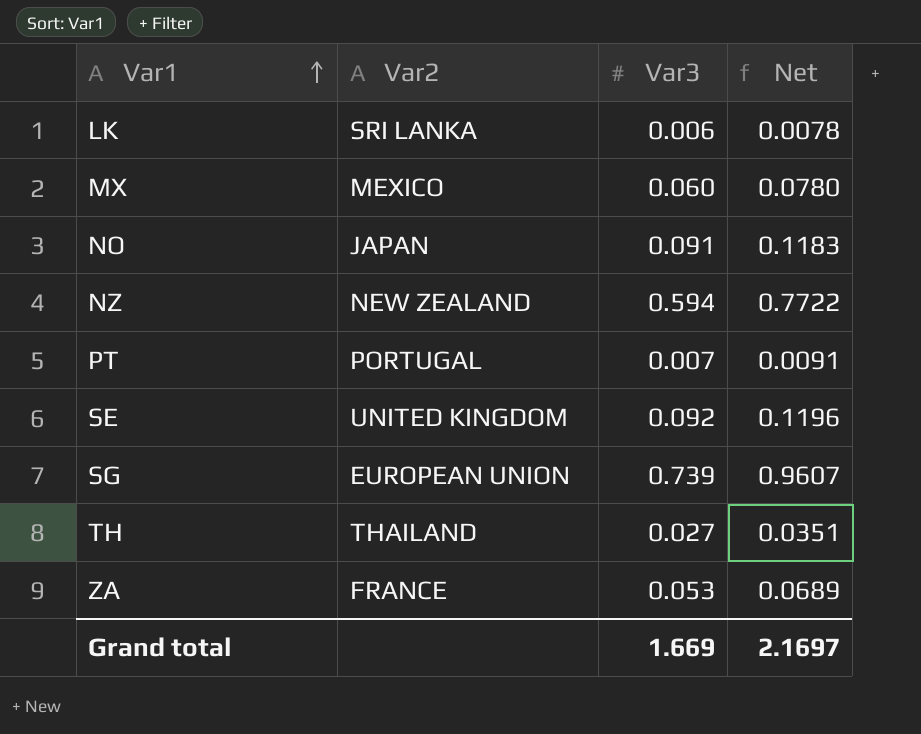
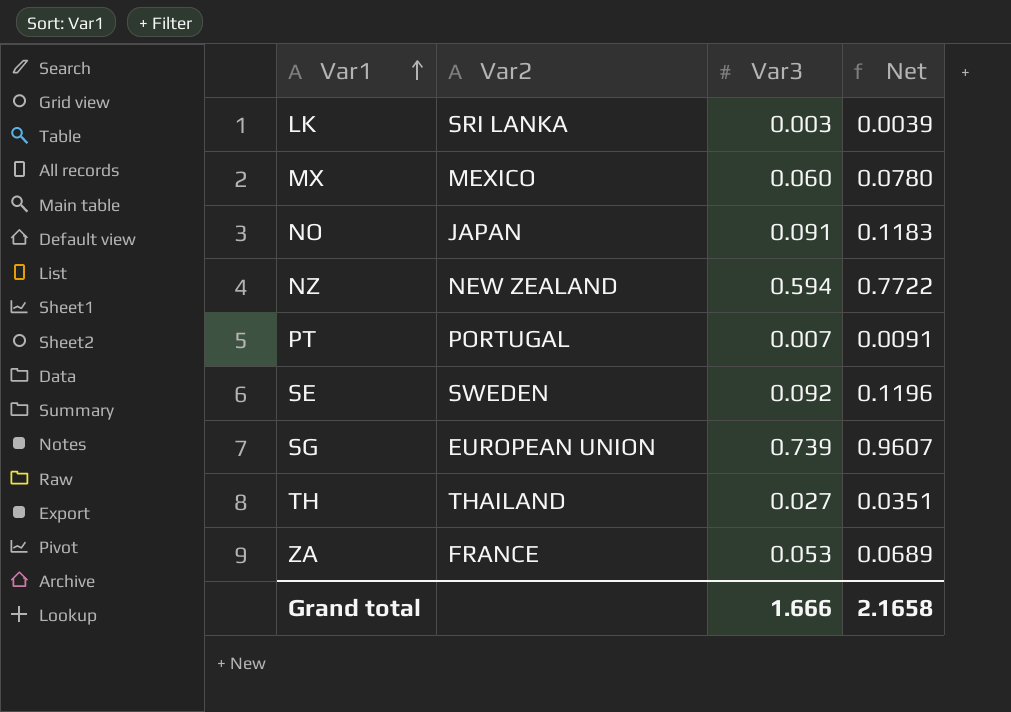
LK | Var3: 0.006 -> 0.003
LK | Net: 0.0078 -> 0.0039
SE | Var2: UNITED KINGDOM -> SWEDEN
Grand total | Var3: 1.669 -> 1.666
Grand total | Net: 2.1697 -> 2.1658

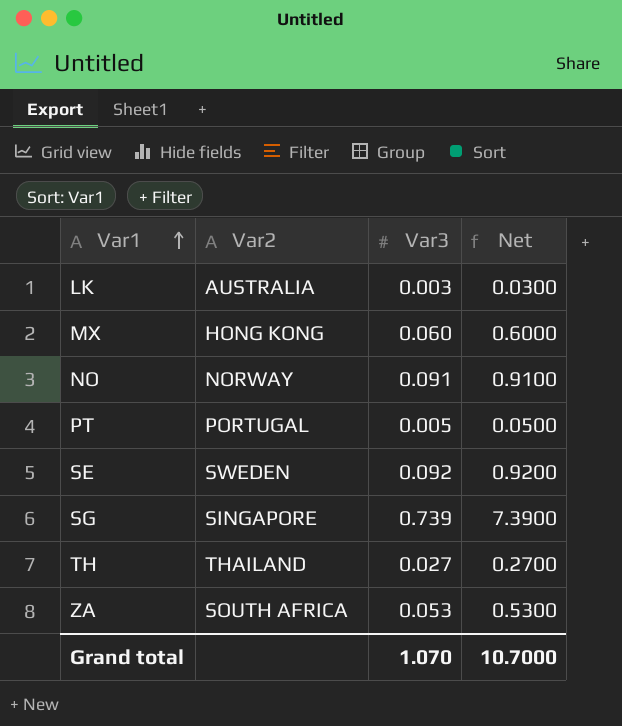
column Net | formula: [Var3] * 1.3 -> [Var3] * 10
row NZ: NEW ZEALAND | 0.594 | 0.7722 -> none
LK | Var2: SRI LANKA -> AUSTRALIA
MX | Var2: MEXICO -> HONG KONG
NO | Var2: JAPAN -> NORWAY
PT | Var3: 0.007 -> 0.005
SG | Var2: EUROPEAN UNION -> SINGAPORE
ZA | Var2: FRANCE -> SOUTH AFRICA
Grand total | Var3: 1.666 -> 1.070
Grand total | Net: 2.1658 -> 10.7000

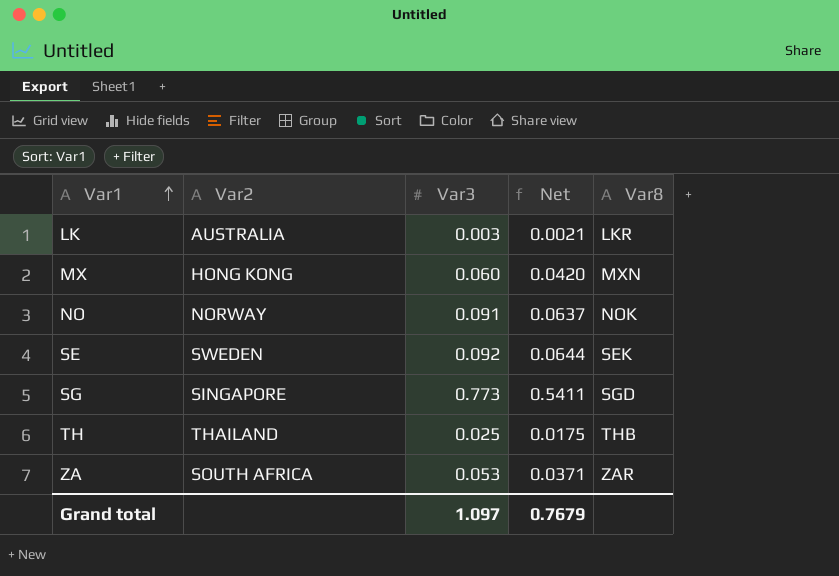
column Net | formula: [Var3] * 10 -> [Var3] * 0.7
column Var8 | position: none -> 5
row PT: PORTUGAL | 0.005 | 0.0500 -> none
SG | Var3: 0.739 -> 0.773
TH | Var3: 0.027 -> 0.025
Grand total | Var3: 1.070 -> 1.097
Grand total | Net: 10.7000 -> 0.7679

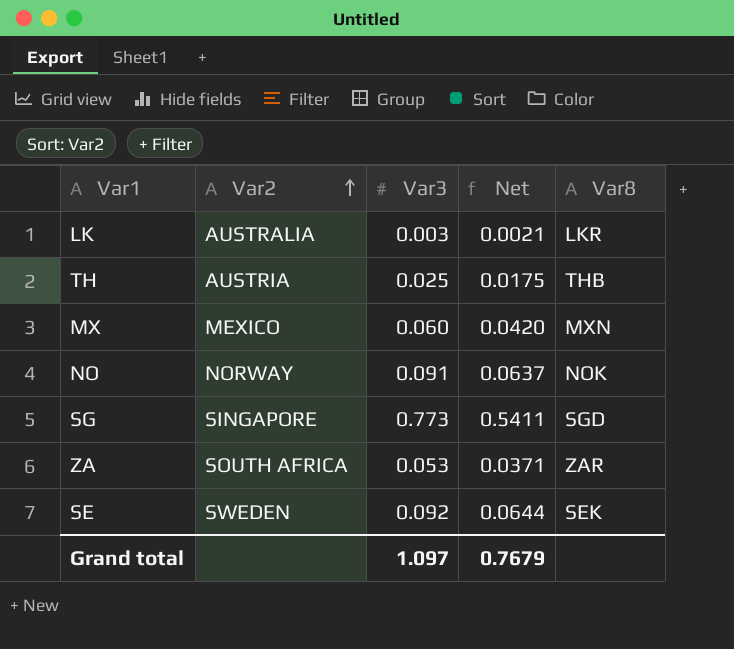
row order: Var1 ascending -> Var2 ascending
TH | Var2: THAILAND -> AUSTRIA
MX | Var2: HONG KONG -> MEXICO

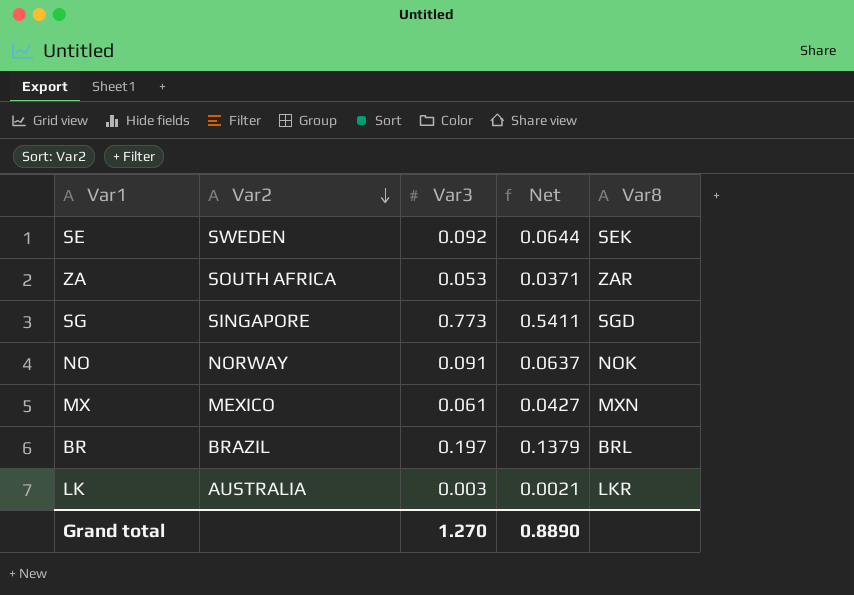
row order: Var2 ascending -> Var2 descending
row TH: AUSTRIA | 0.025 | 0.0175 | THB -> none
MX | Var3: 0.060 -> 0.061
MX | Net: 0.0420 -> 0.0427
row BR: none -> BRAZIL | 0.197 | 0.1379 | BRL
Grand total | Var3: 1.097 -> 1.270
Grand total | Net: 0.7679 -> 0.8890

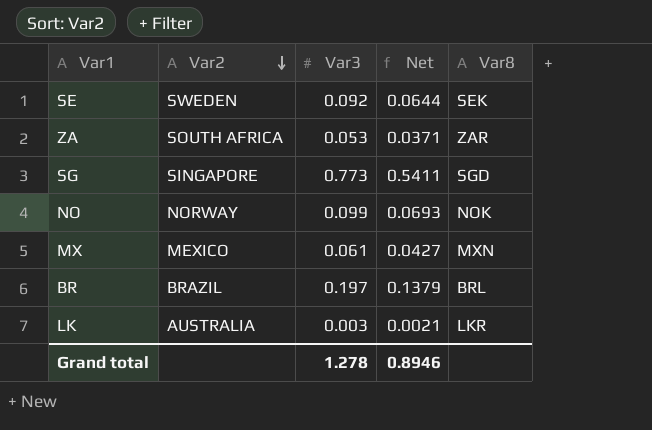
NO | Var3: 0.091 -> 0.099
NO | Net: 0.0637 -> 0.0693
Grand total | Var3: 1.270 -> 1.278
Grand total | Net: 0.8890 -> 0.8946

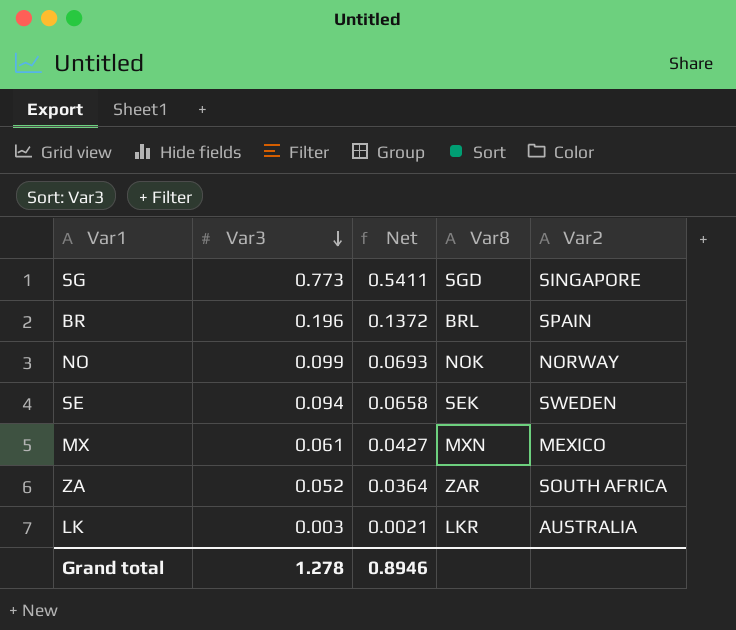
row order: Var2 descending -> Var3 descending
column Var2 | position: 2 -> 5
BR | Var3: 0.197 -> 0.196
BR | Net: 0.1379 -> 0.1372
BR | Var2: BRAZIL -> SPAIN
SE | Var3: 0.092 -> 0.094
SE | Net: 0.0644 -> 0.0658
ZA | Var3: 0.053 -> 0.052
ZA | Net: 0.0371 -> 0.0364

